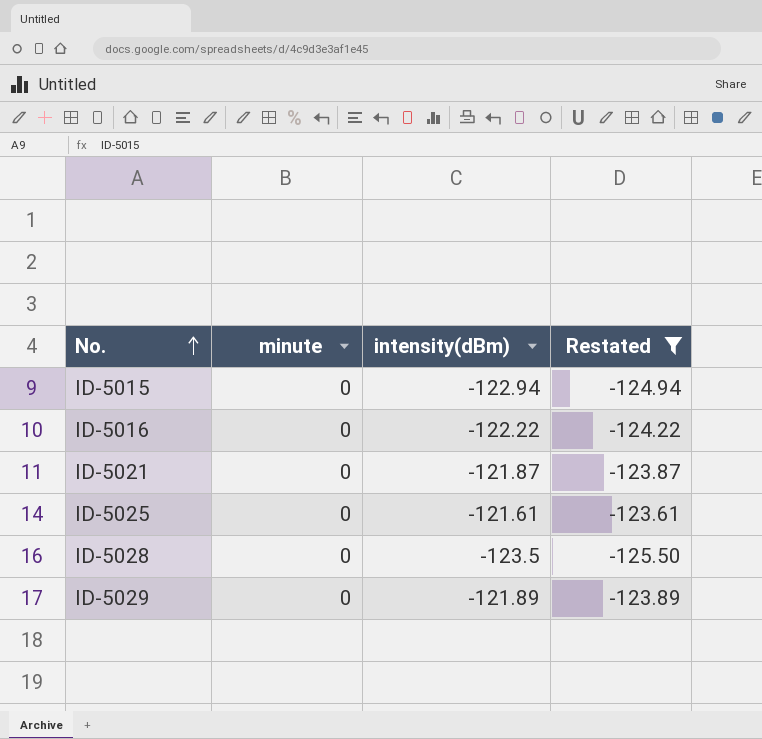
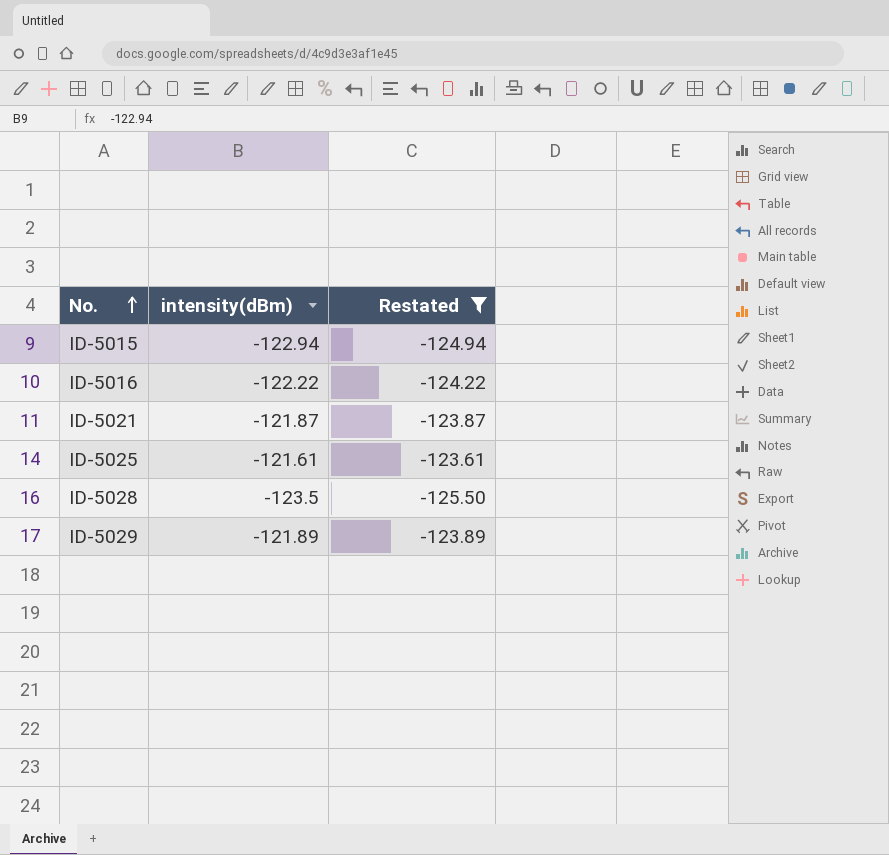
column minute | position: 2 -> none

